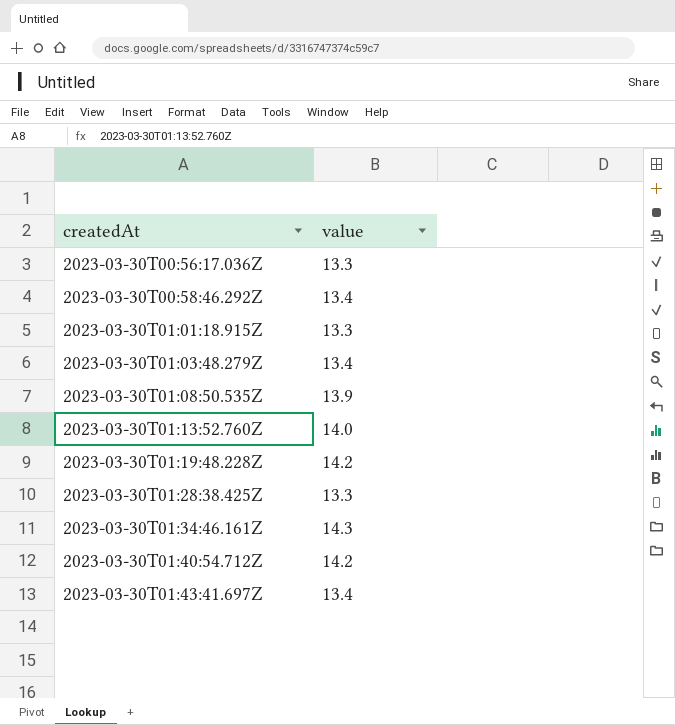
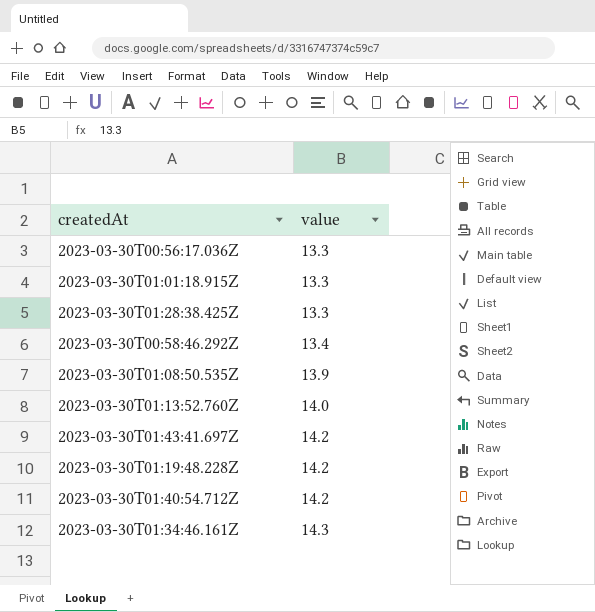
row order: createdAt ascending -> value ascending
row 2023-03-30T01:03:48.279Z: 13.4 -> none
2023-03-30T01:43:41.697Z | value: 13.4 -> 14.2

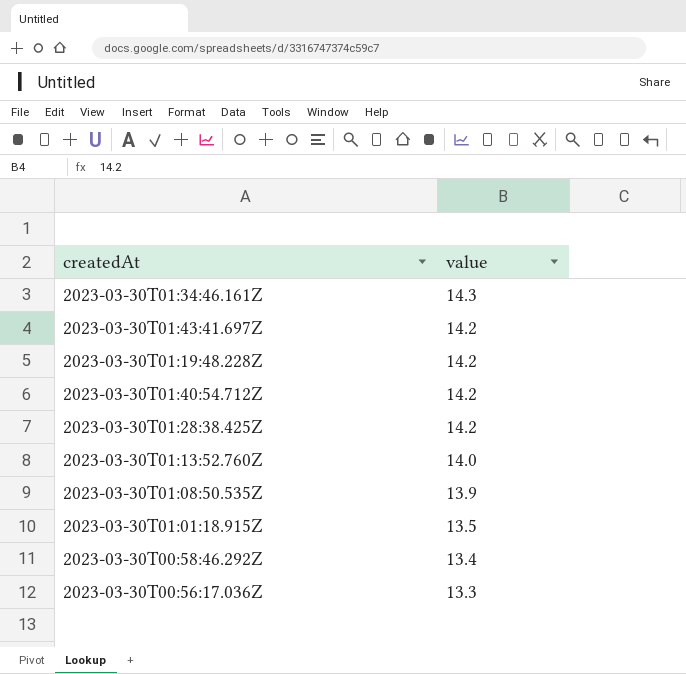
row order: value ascending -> value descending
2023-03-30T01:28:38.425Z | value: 13.3 -> 14.2
2023-03-30T01:01:18.915Z | value: 13.3 -> 13.5

